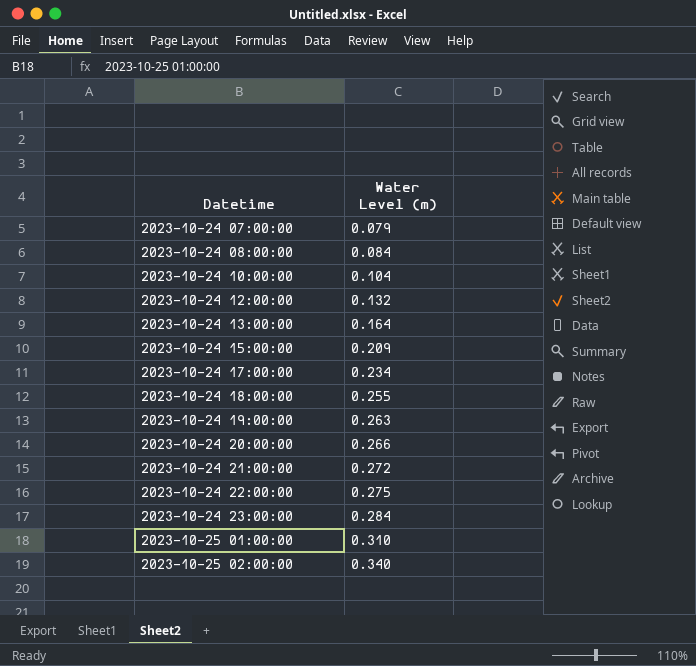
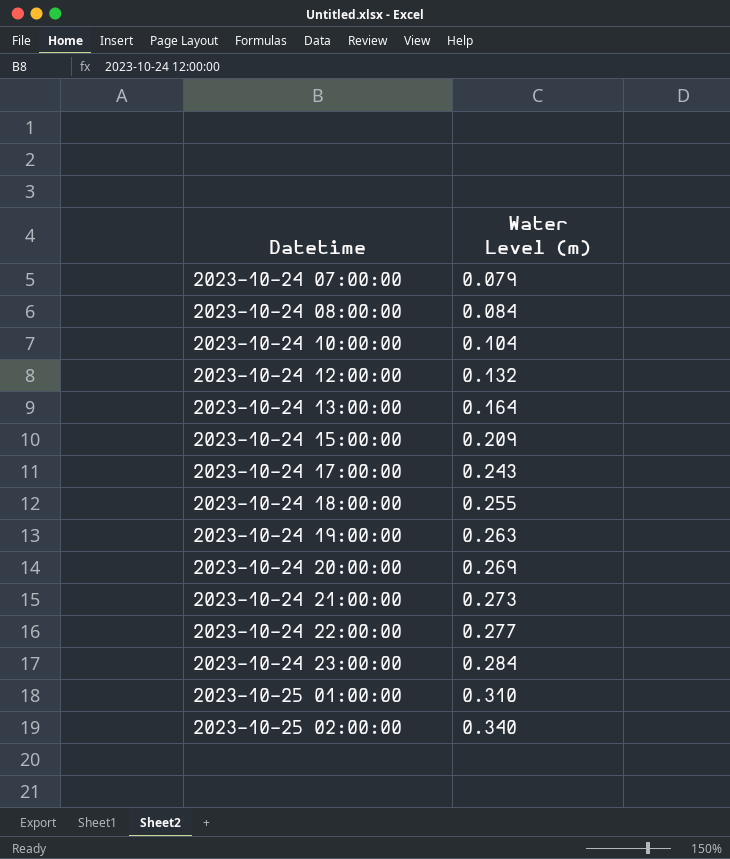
2023-10-24 17:00:00 | Water Level (m): 0.234 -> 0.243
2023-10-24 20:00:00 | Water Level (m): 0.266 -> 0.269
2023-10-24 21:00:00 | Water Level (m): 0.272 -> 0.273
2023-10-24 22:00:00 | Water Level (m): 0.275 -> 0.277

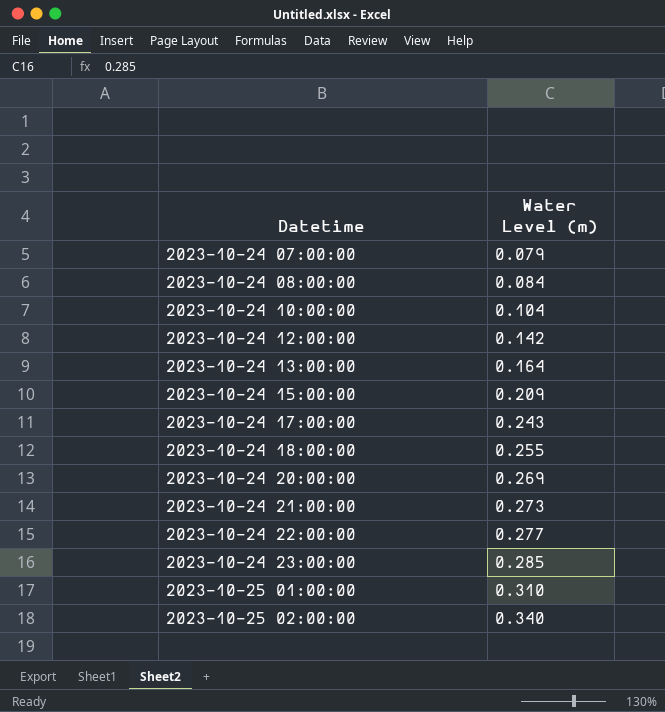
row 2023-10-24 19:00:00: 0.263 -> none
2023-10-24 12:00:00 | Water Level (m): 0.132 -> 0.142
2023-10-24 23:00:00 | Water Level (m): 0.284 -> 0.285

